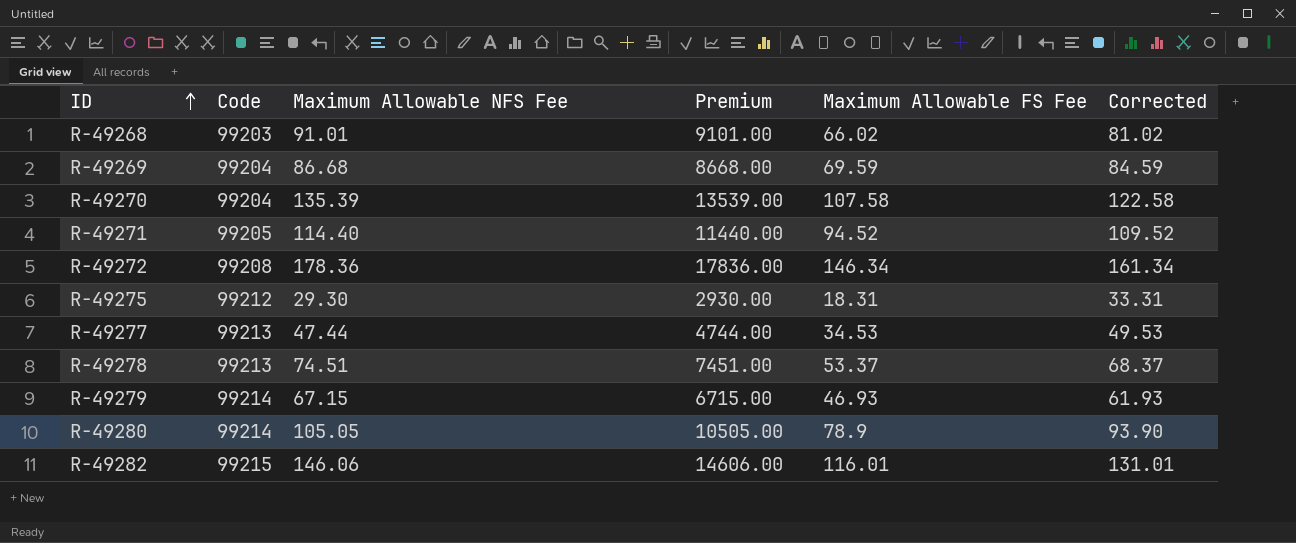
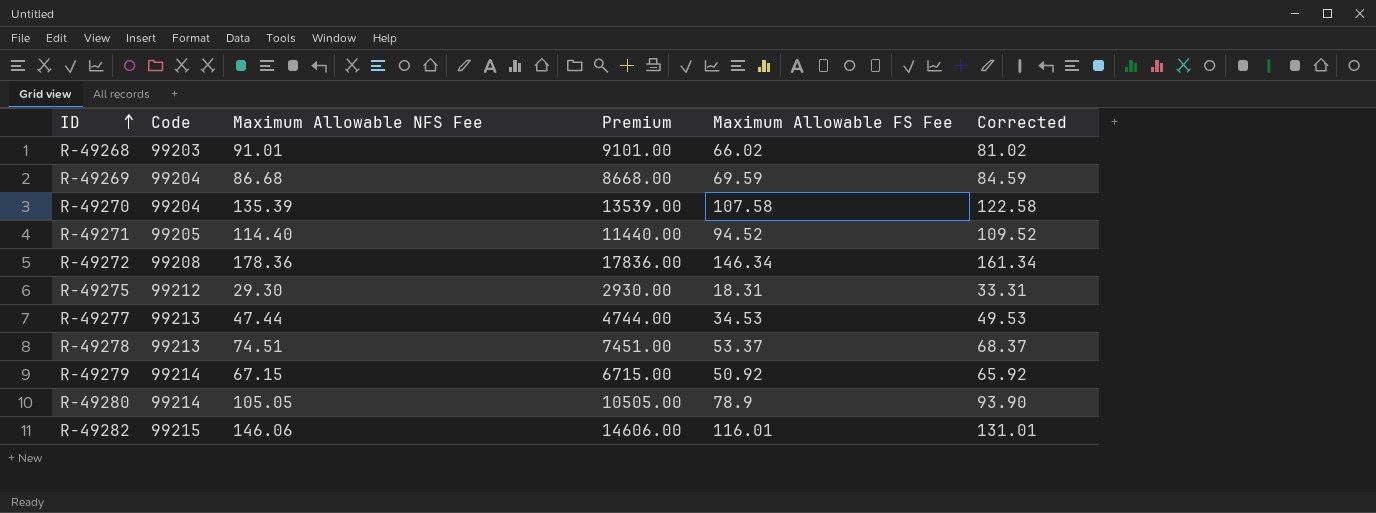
R-49279 | Maximum Allowable FS Fee: 46.93 -> 50.92
R-49279 | Corrected: 61.93 -> 65.92

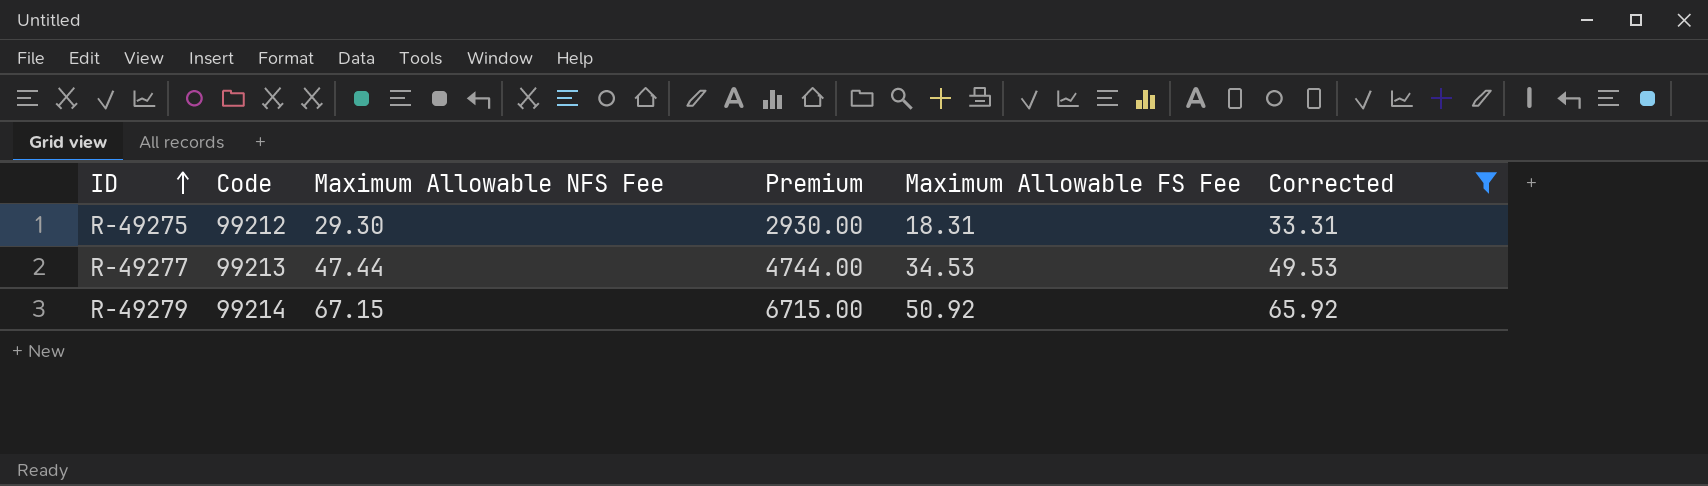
filter: none -> Corrected <= 65.92

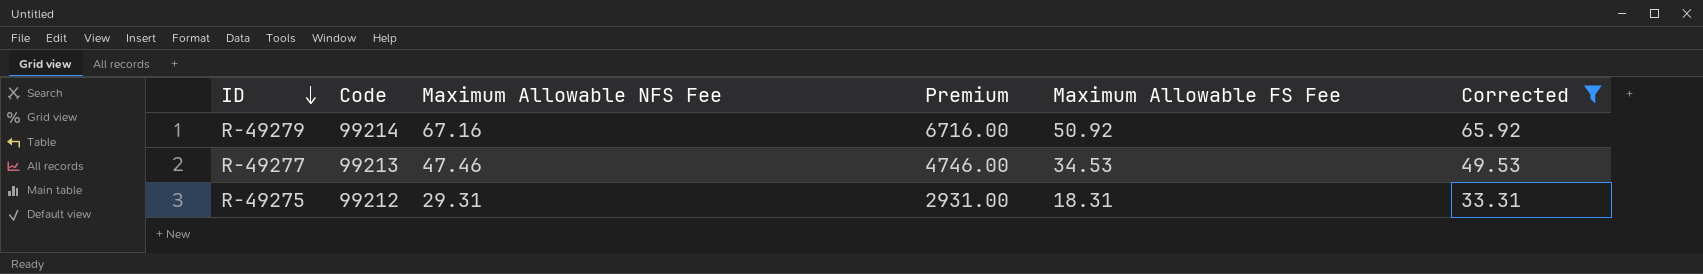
row order: ID ascending -> ID descending
R-49279 | Maximum Allowable NFS Fee: 67.15 -> 67.16
R-49279 | Premium: 6715.00 -> 6716.00
R-49277 | Maximum Allowable NFS Fee: 47.44 -> 47.46
R-49277 | Premium: 4744.00 -> 4746.00
R-49275 | Maximum Allowable NFS Fee: 29.30 -> 29.31
R-49275 | Premium: 2930.00 -> 2931.00

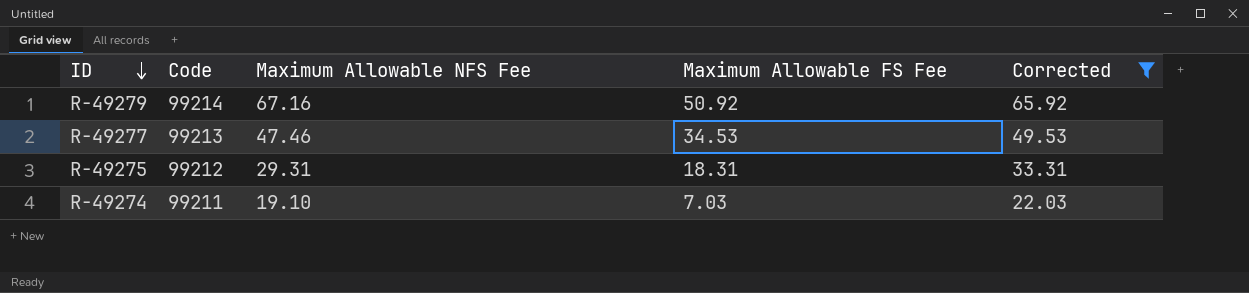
column Premium | formula: [Maximum Allowable NFS Fee] * 100 -> none
row R-49274: none -> 99211 | 19.10 | 7.03 | 22.03

